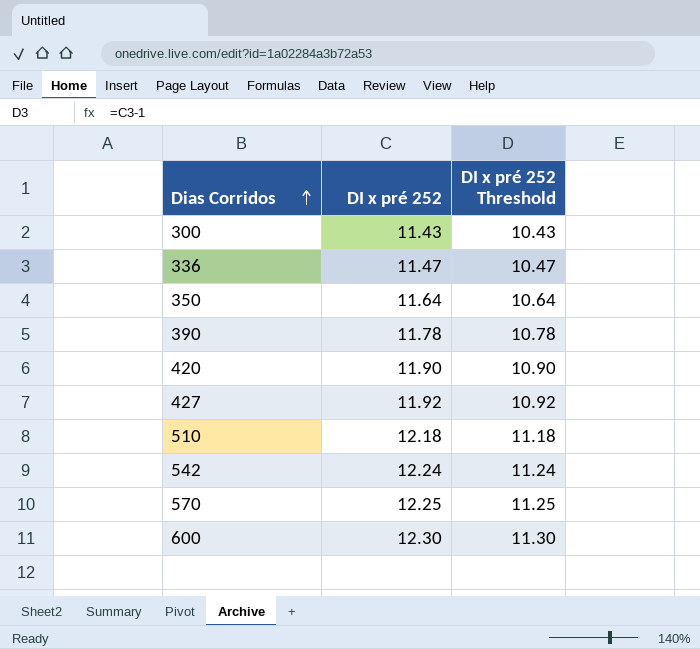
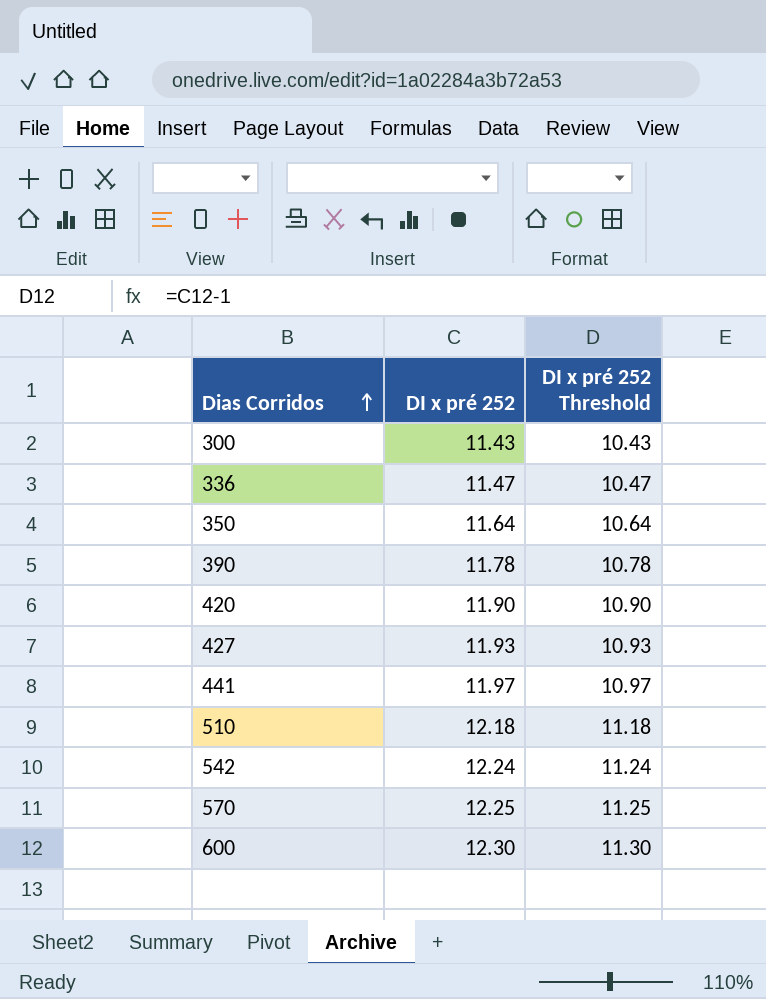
427 | DI x pré 252: 11.92 -> 11.93
427 | DI x pré 252 Threshold: 10.92 -> 10.93
row 441: none -> 11.97 | 10.97

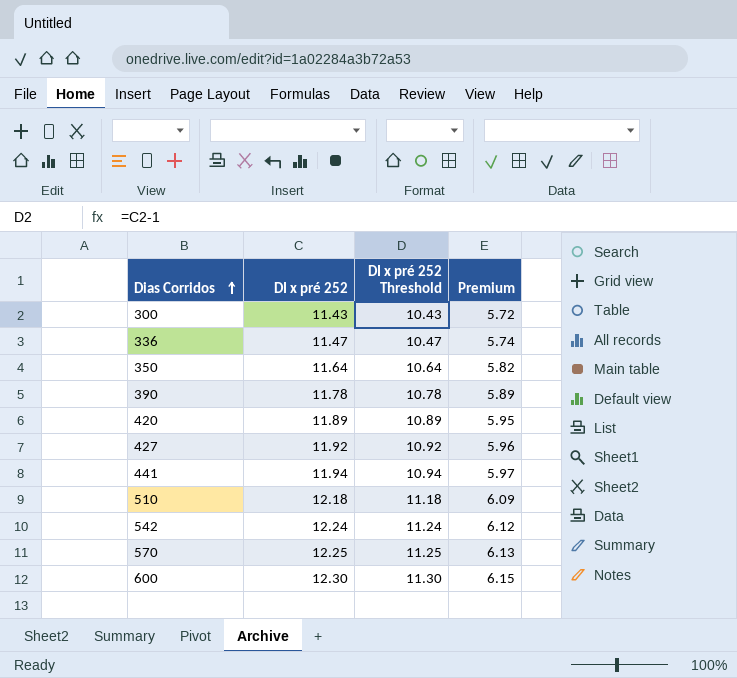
column Premium | formula: none -> [DI x pré 252] * 0.5
420 | DI x pré 252: 11.90 -> 11.89
420 | DI x pré 252 Threshold: 10.90 -> 10.89
427 | DI x pré 252: 11.93 -> 11.92
427 | DI x pré 252 Threshold: 10.93 -> 10.92
441 | DI x pré 252: 11.97 -> 11.94
441 | DI x pré 252 Threshold: 10.97 -> 10.94

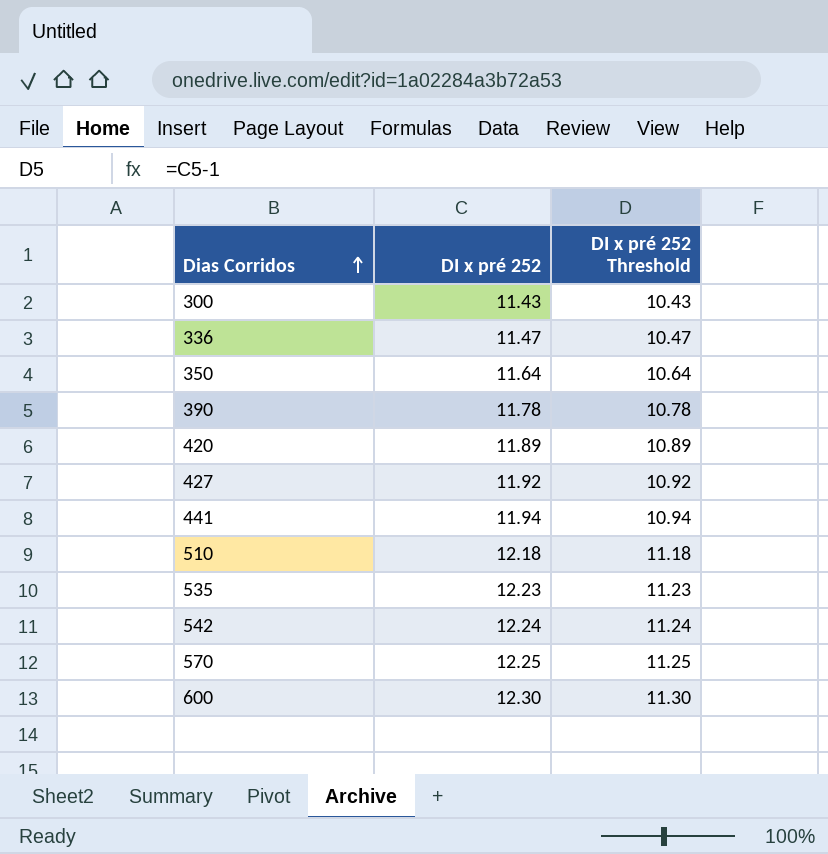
column Premium | formula: [DI x pré 252] * 0.5 -> none
row 535: none -> 12.23 | 11.23

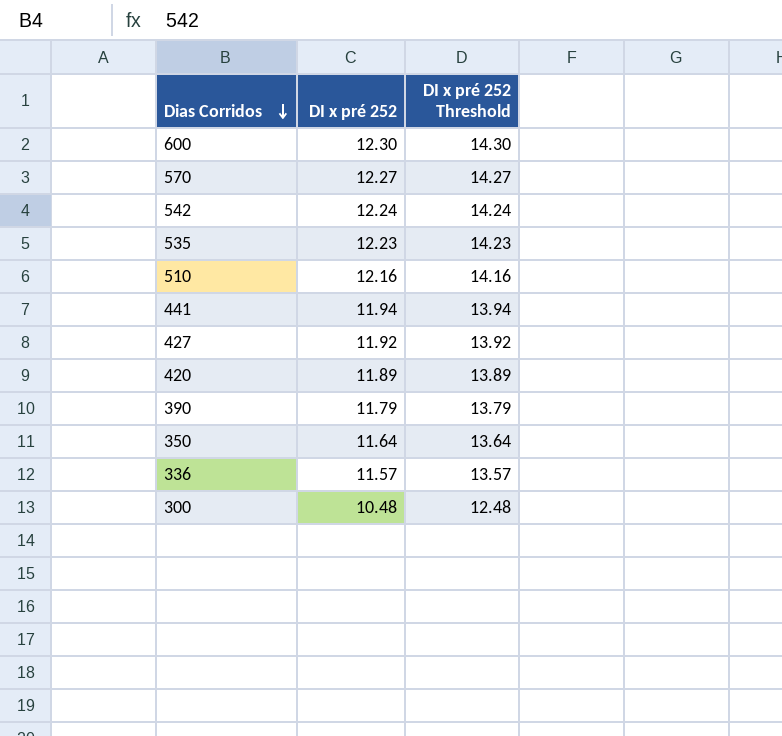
row order: Dias Corridos ascending -> Dias Corridos descending
column DI x pré 252 Threshold | formula: [DI x pré 252] - 1 -> [DI x pré 252] + 2
570 | DI x pré 252: 12.25 -> 12.27
510 | DI x pré 252: 12.18 -> 12.16
390 | DI x pré 252: 11.78 -> 11.79
336 | DI x pré 252: 11.47 -> 11.57
300 | DI x pré 252: 11.43 -> 10.48

